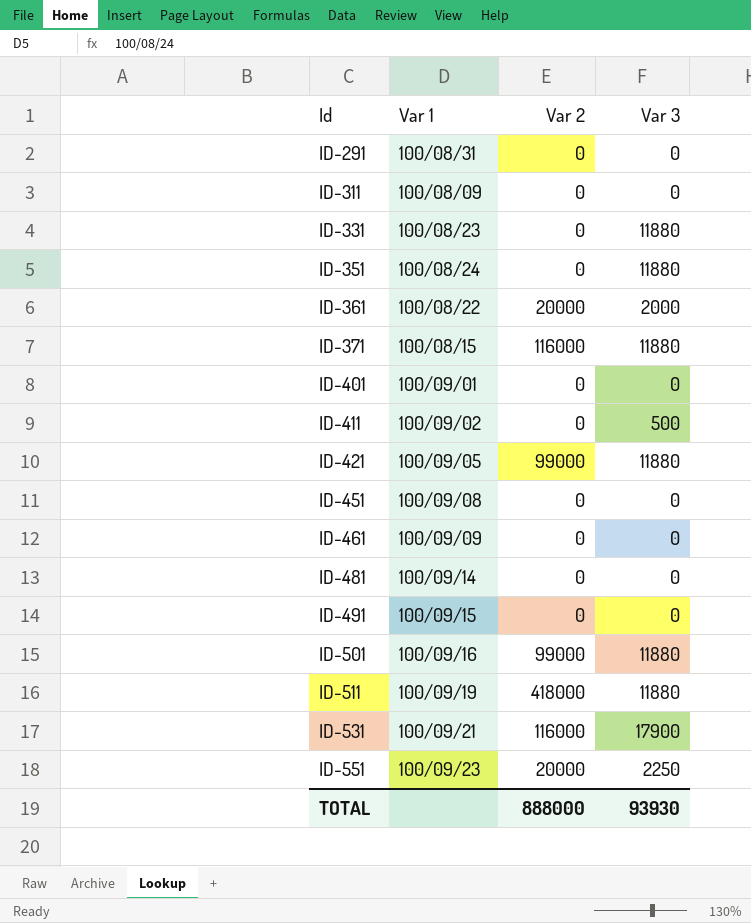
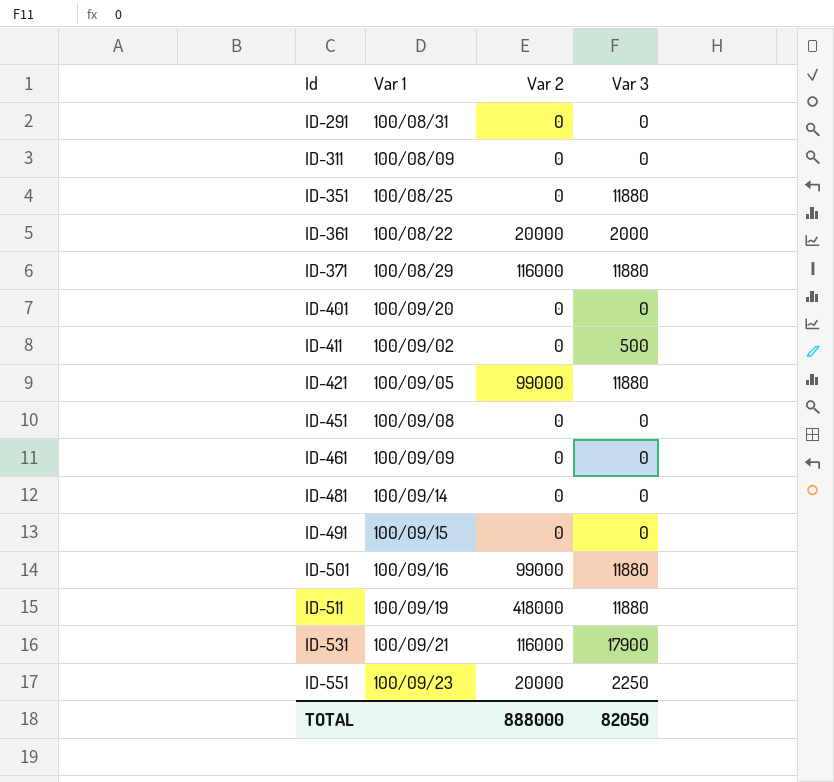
row ID-331: 100/08/23 | 0 | 11880 -> none
ID-351 | Var 1: 100/08/24 -> 100/08/25
ID-371 | Var 1: 100/08/15 -> 100/08/29
ID-401 | Var 1: 100/09/01 -> 100/09/20
TOTAL | Var 3: 93930 -> 82050

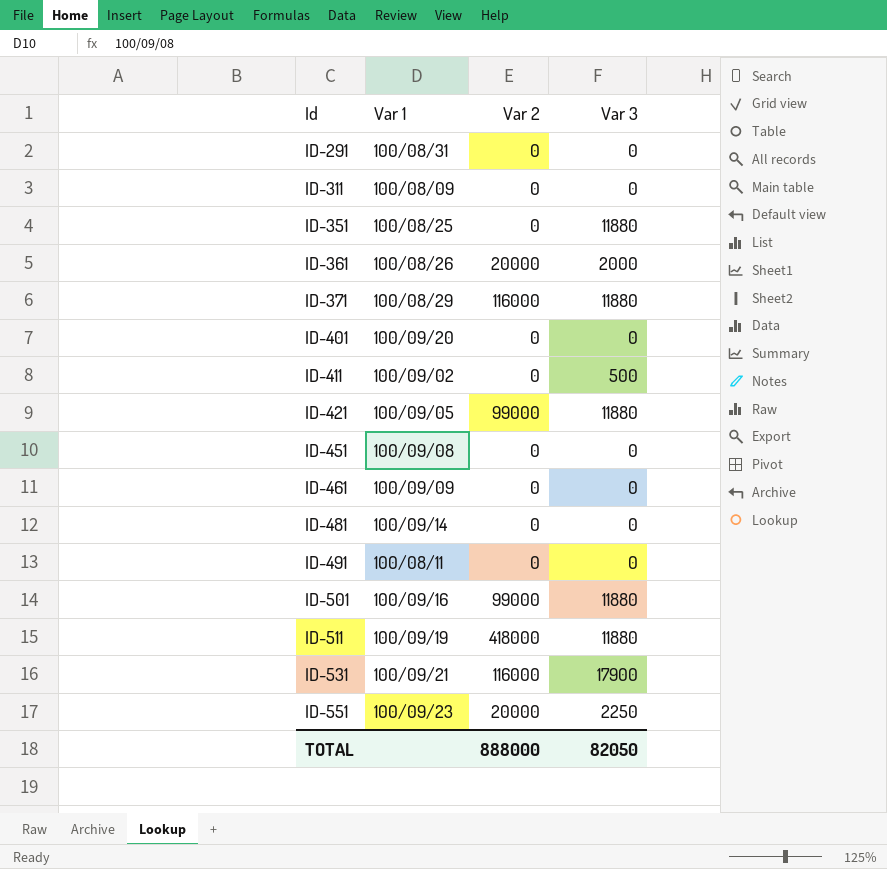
ID-361 | Var 1: 100/08/22 -> 100/08/26
ID-491 | Var 1: 100/09/15 -> 100/08/11

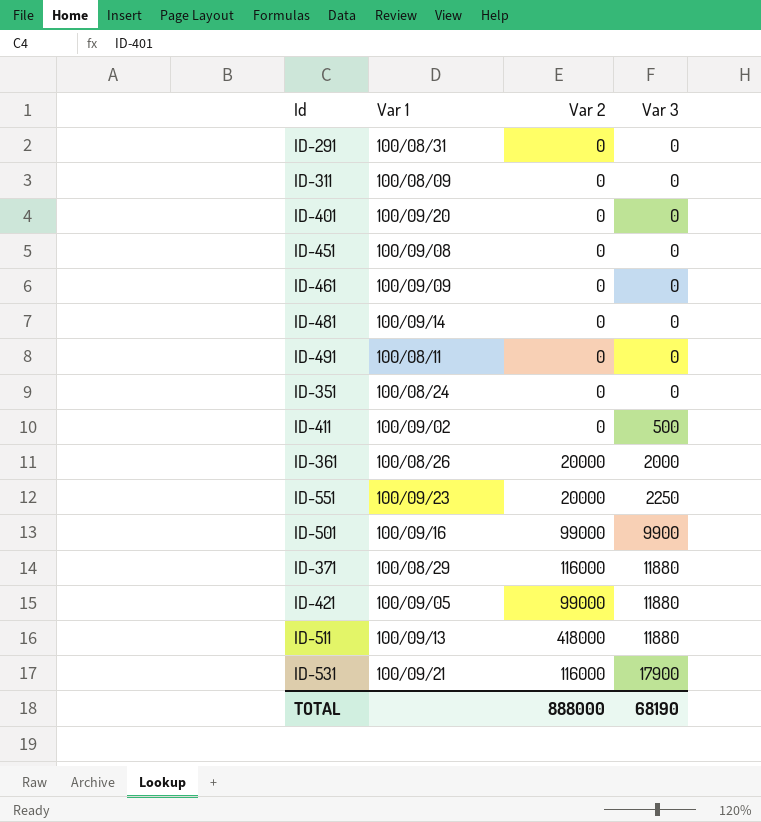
row order: Id ascending -> Var 3 ascending
ID-351 | Var 1: 100/08/25 -> 100/08/24
ID-351 | Var 3: 11880 -> 0
ID-501 | Var 3: 11880 -> 9900
ID-511 | Var 1: 100/09/19 -> 100/09/13
TOTAL | Var 3: 82050 -> 68190

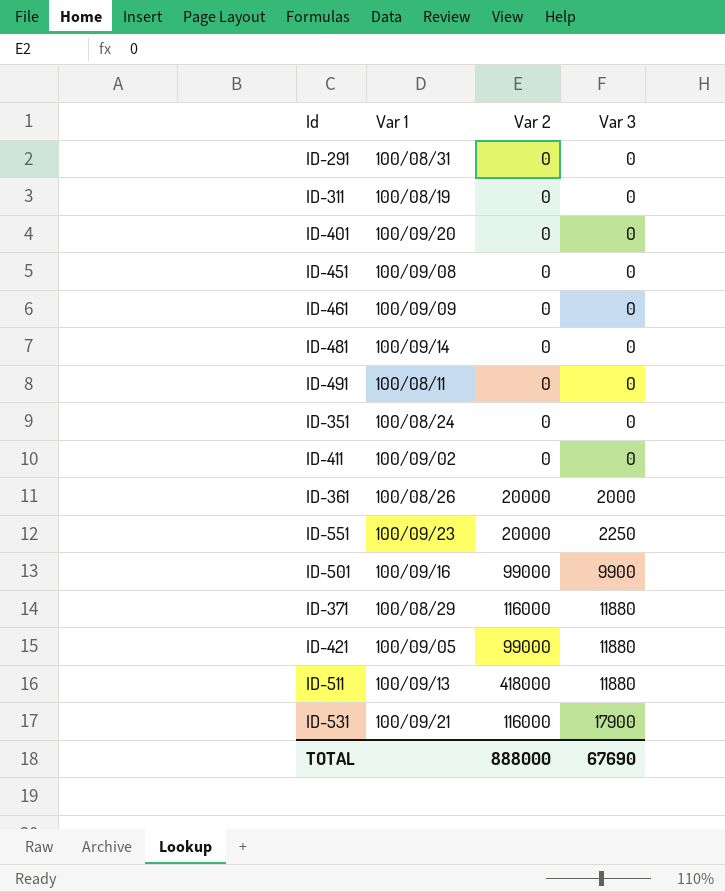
ID-311 | Var 1: 100/08/09 -> 100/08/19
ID-411 | Var 3: 500 -> 0
TOTAL | Var 3: 68190 -> 67690

